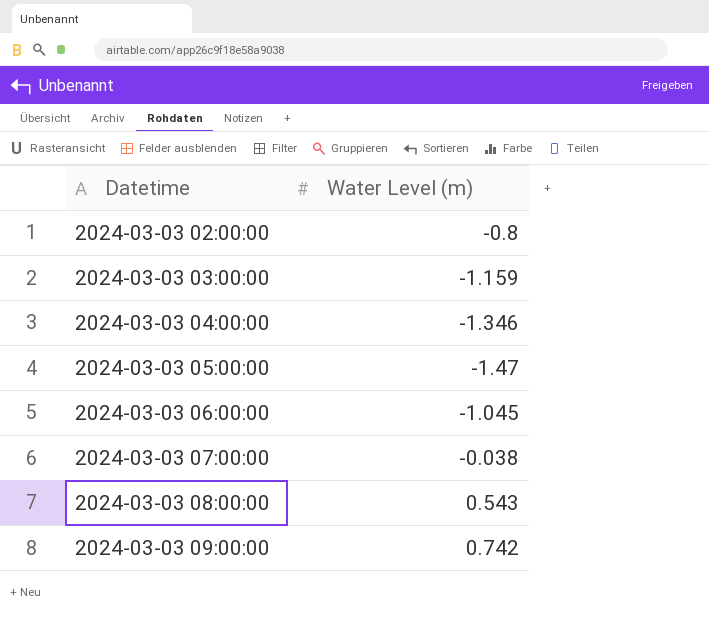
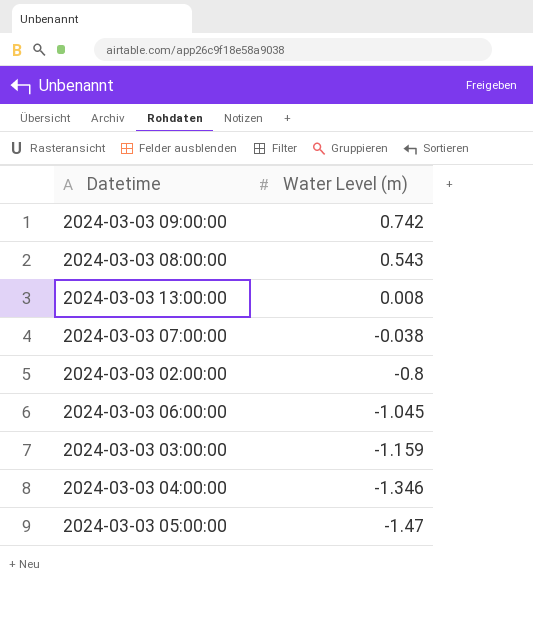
row order: Datetime ascending -> Water Level (m) descending
row 2024-03-03 13:00:00: none -> 0.008

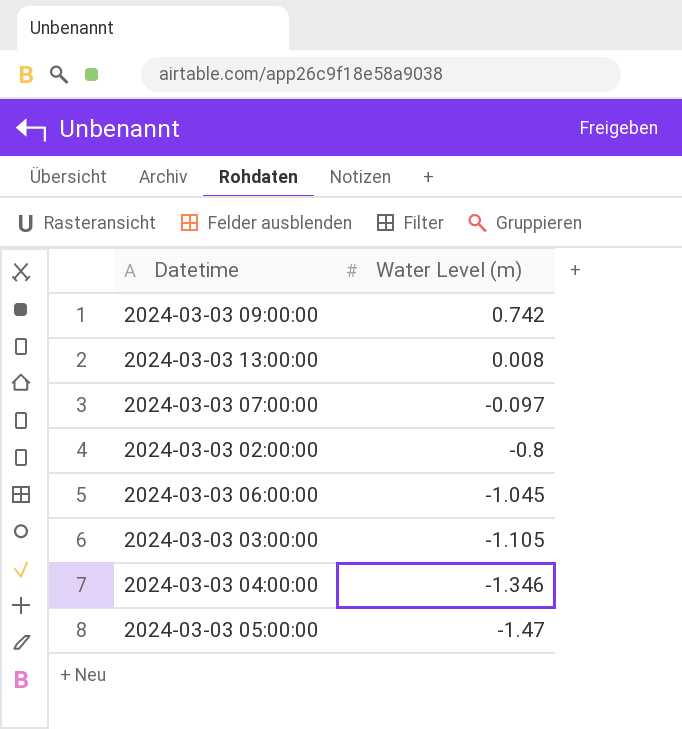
row 2024-03-03 08:00:00: 0.543 -> none
2024-03-03 07:00:00 | Water Level (m): -0.038 -> -0.097
2024-03-03 03:00:00 | Water Level (m): -1.159 -> -1.105

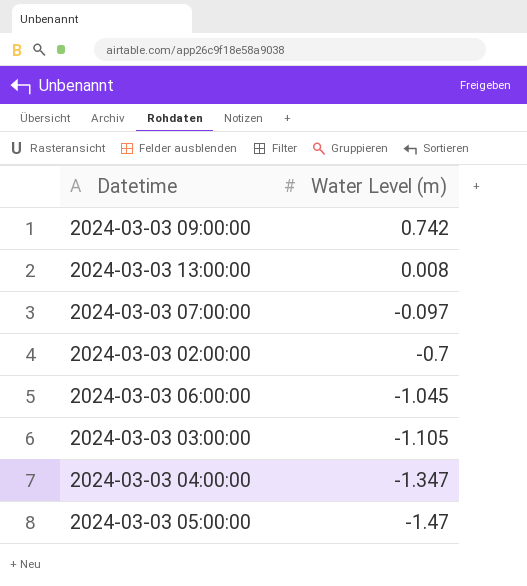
2024-03-03 02:00:00 | Water Level (m): -0.8 -> -0.7
2024-03-03 04:00:00 | Water Level (m): -1.346 -> -1.347

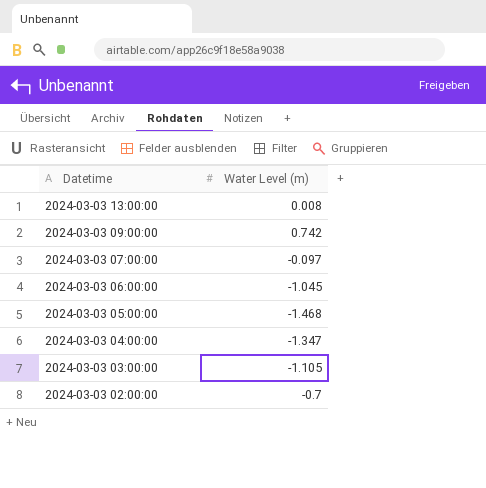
row order: Water Level (m) descending -> Datetime descending
2024-03-03 05:00:00 | Water Level (m): -1.47 -> -1.468

